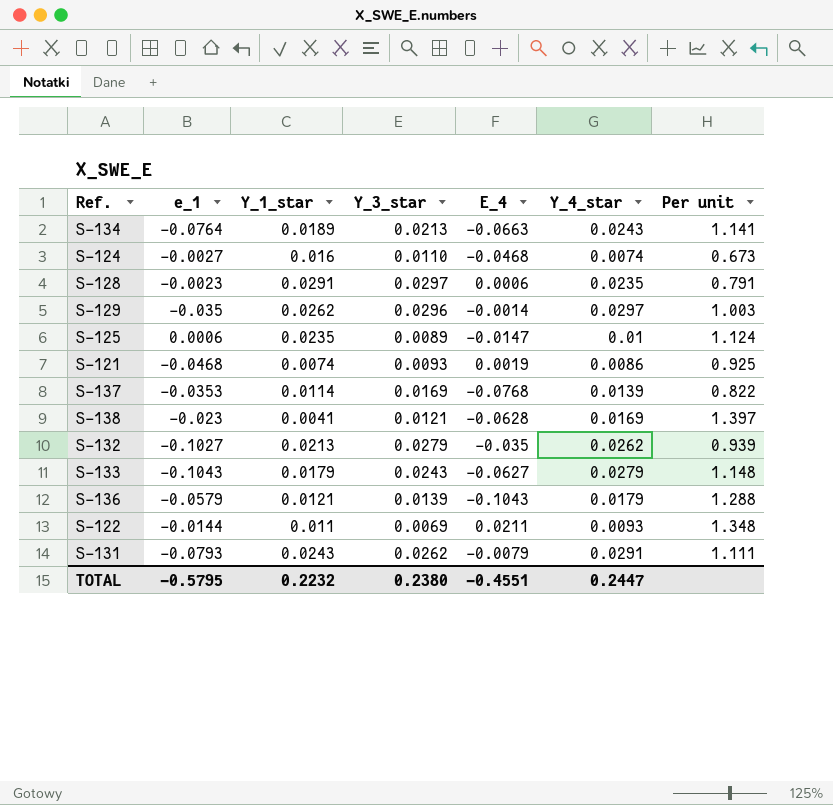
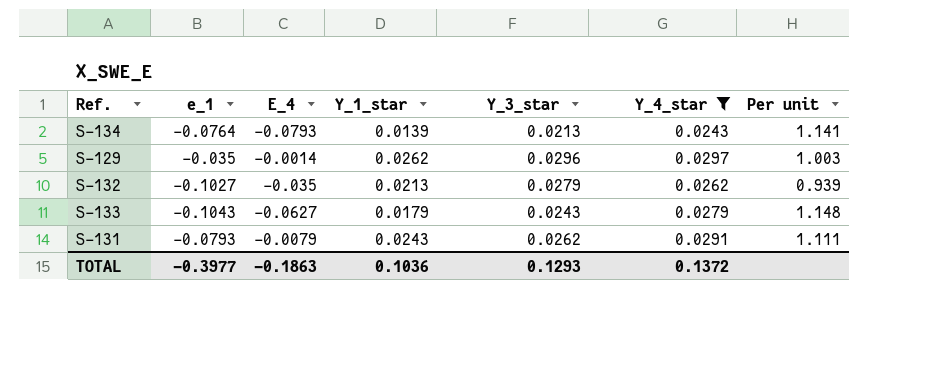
filter: none -> Y_4_star >= 0.0243
column E_4 | position: 5 -> 3
S-134 | E_4: -0.0663 -> -0.0793
S-134 | Y_1_star: 0.0189 -> 0.0139
TOTAL | e_1: -0.5795 -> -0.3977
TOTAL | E_4: -0.4551 -> -0.1863
TOTAL | Y_1_star: 0.2232 -> 0.1036
TOTAL | Y_3_star: 0.2380 -> 0.1293
TOTAL | Y_4_star: 0.2447 -> 0.1372

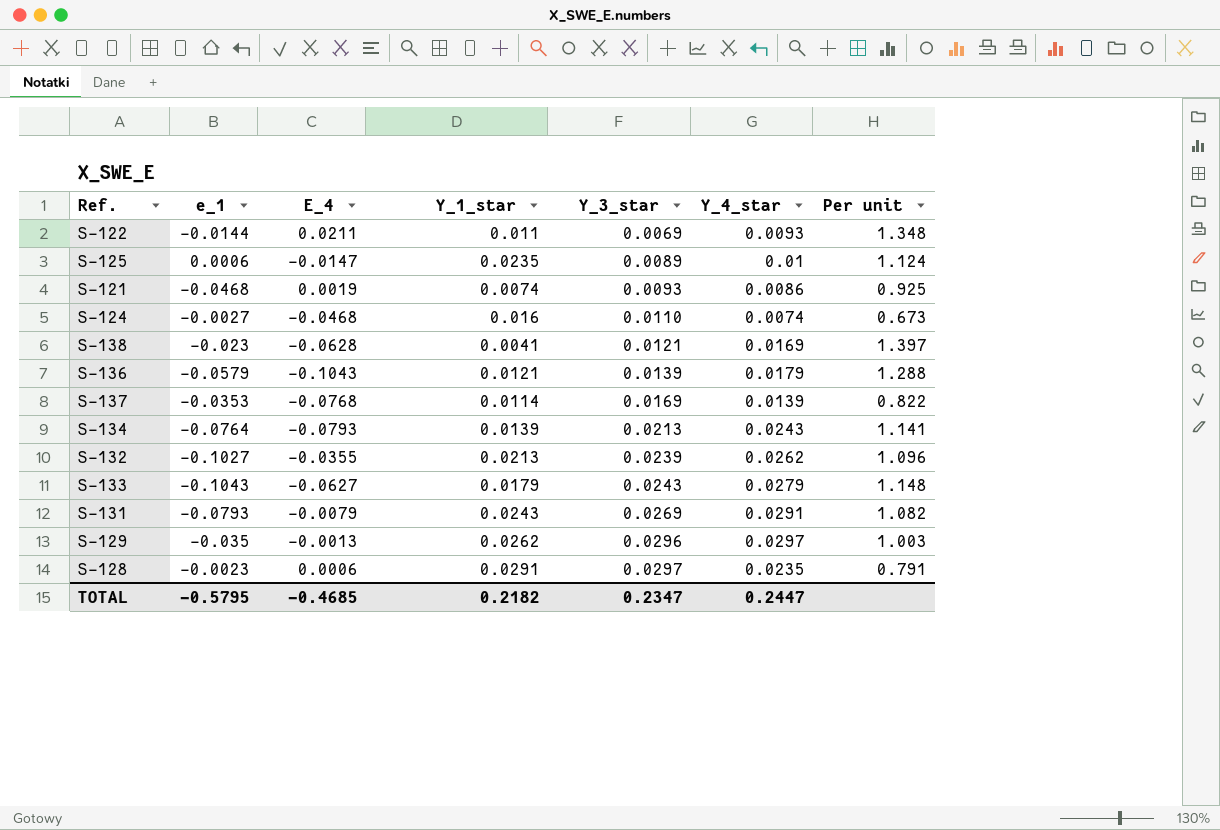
filter: Y_4_star >= 0.0243 -> none
row order: none -> Y_3_star ascending
S-132 | E_4: -0.035 -> -0.0355
S-132 | Y_3_star: 0.0279 -> 0.0239
S-132 | Per unit: 0.939 -> 1.096
S-131 | Y_3_star: 0.0262 -> 0.0269
S-131 | Per unit: 1.111 -> 1.082
S-129 | E_4: -0.0014 -> -0.0013
TOTAL | e_1: -0.3977 -> -0.5795
TOTAL | E_4: -0.1863 -> -0.4685
TOTAL | Y_1_star: 0.1036 -> 0.2182
TOTAL | Y_3_star: 0.1293 -> 0.2347
TOTAL | Y_4_star: 0.1372 -> 0.2447

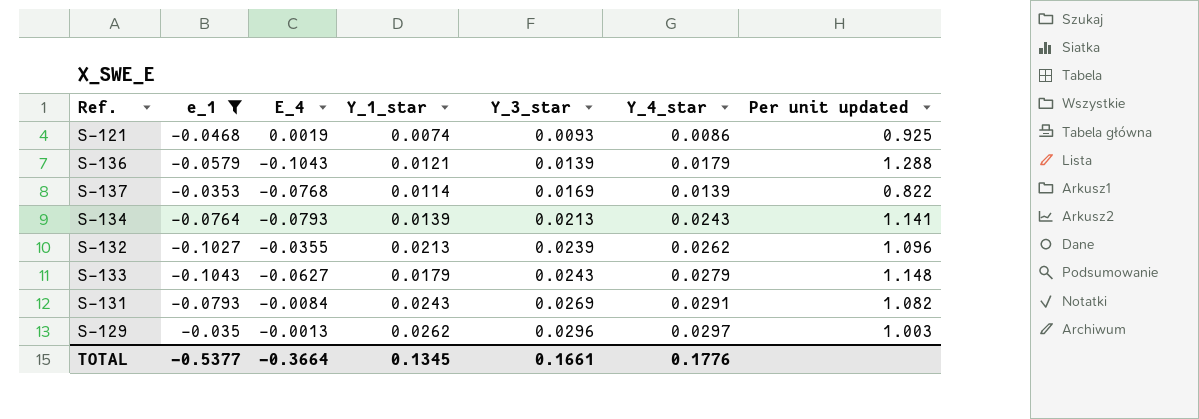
filter: none -> e_1 <= -0.035
column name: Per unit -> Per unit updated
S-131 | E_4: -0.0079 -> -0.0084
TOTAL | e_1: -0.5795 -> -0.5377
TOTAL | E_4: -0.4685 -> -0.3664
TOTAL | Y_1_star: 0.2182 -> 0.1345
TOTAL | Y_3_star: 0.2347 -> 0.1661
TOTAL | Y_4_star: 0.2447 -> 0.1776

